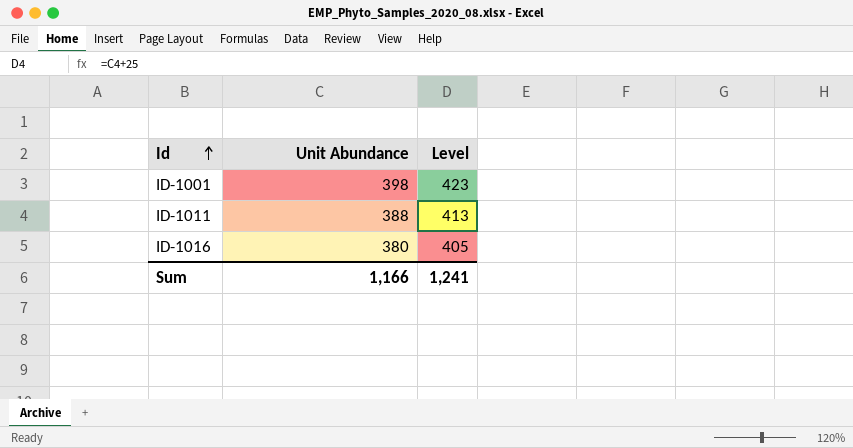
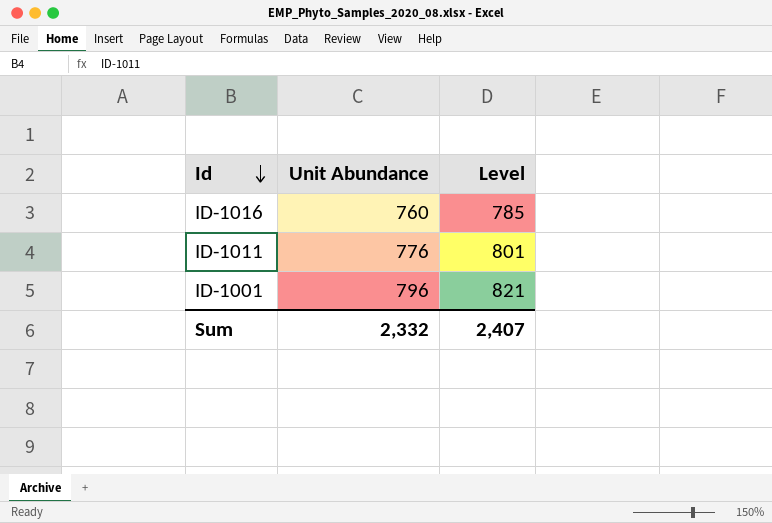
row order: Id ascending -> Id descending
ID-1016 | Unit Abundance: 380 -> 760
ID-1016 | Level: 405 -> 785
ID-1011 | Unit Abundance: 388 -> 776
ID-1011 | Level: 413 -> 801
ID-1001 | Unit Abundance: 398 -> 796
ID-1001 | Level: 423 -> 821
Sum | Unit Abundance: 1,166 -> 2,332
Sum | Level: 1,241 -> 2,407

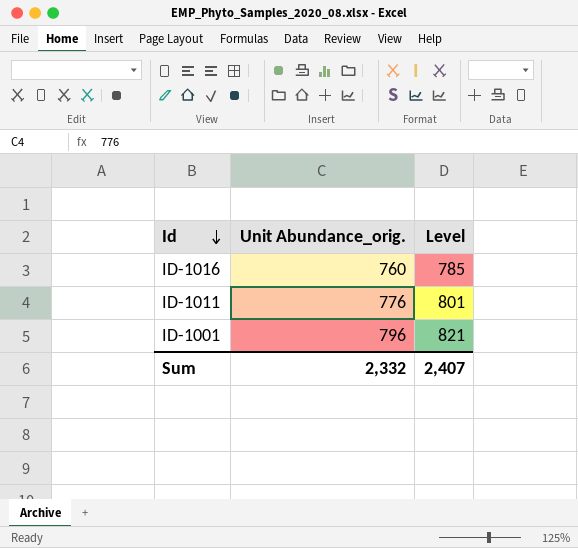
column name: Unit Abundance -> Unit Abundance_orig.

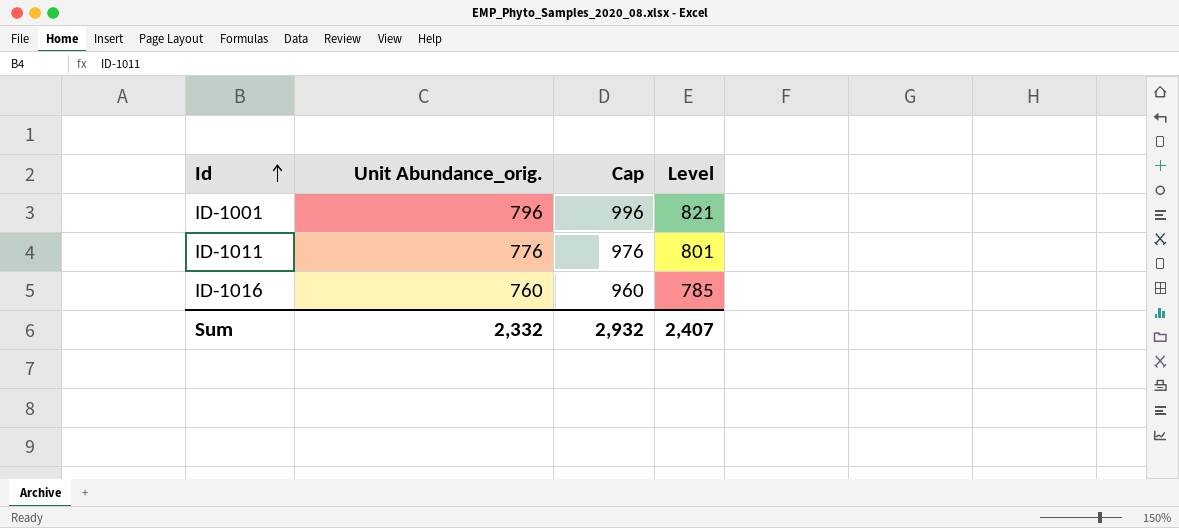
row order: Id descending -> Id ascending
column Cap | formula: none -> [Unit Abundance_orig.] + 200

